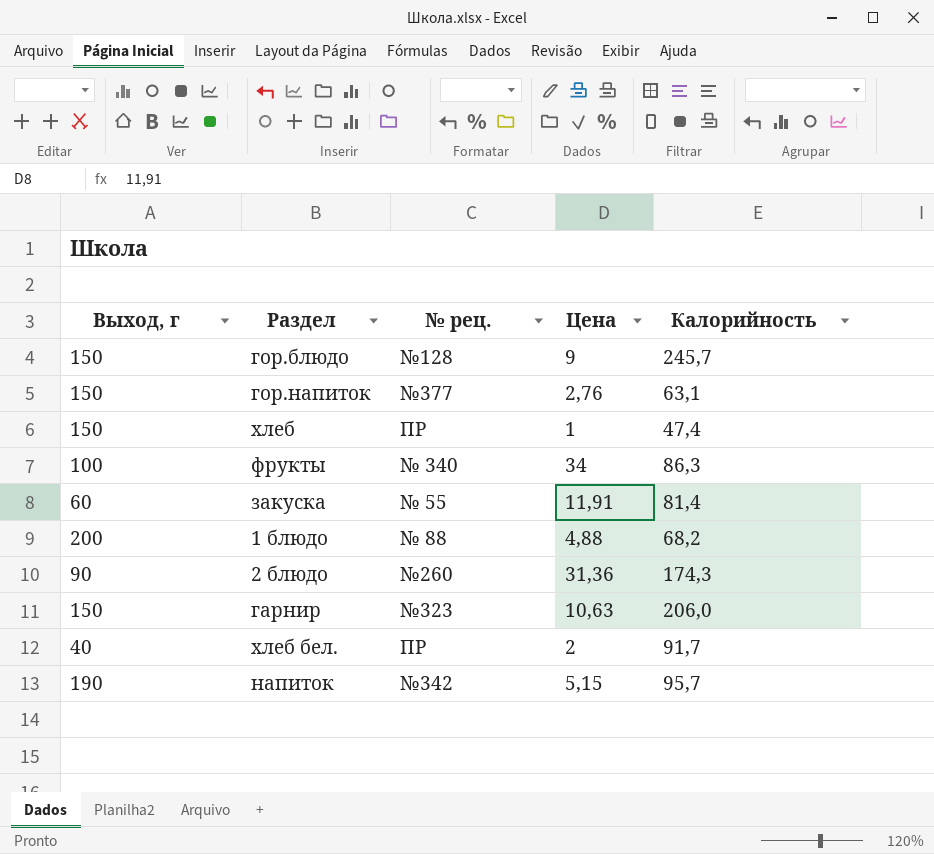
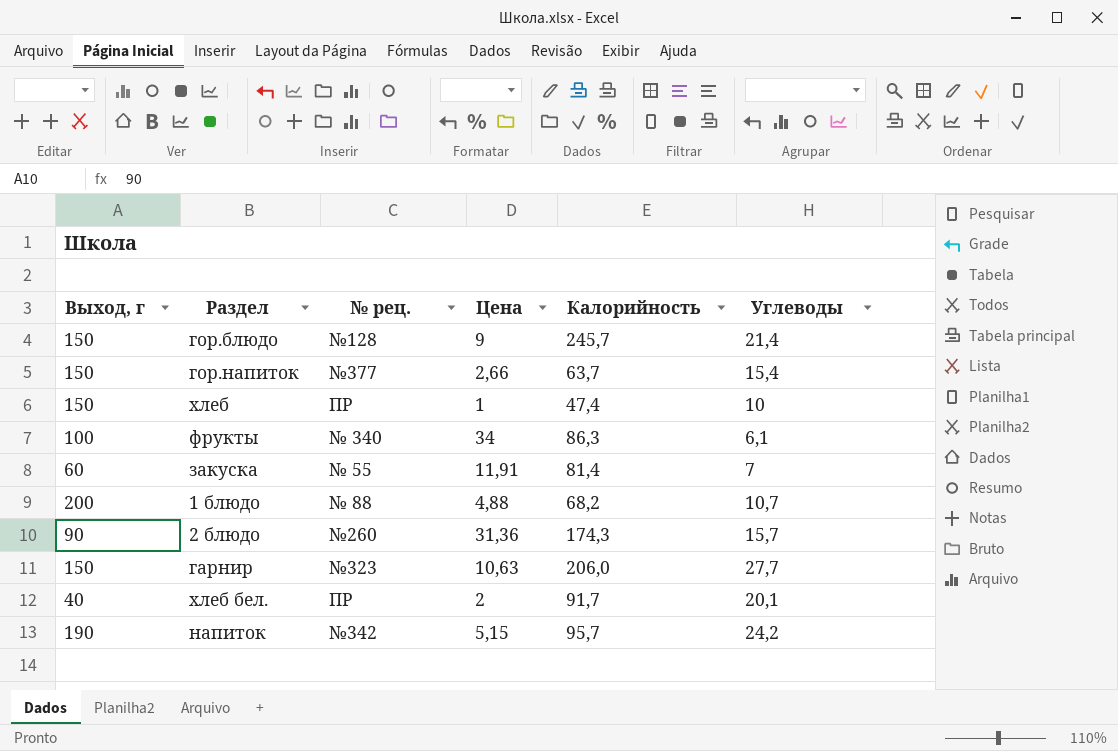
column Углеводы | position: none -> 6
гор.напиток | Цена: 2,76 -> 2,66
гор.напиток | Калорийность: 63,1 -> 63,7

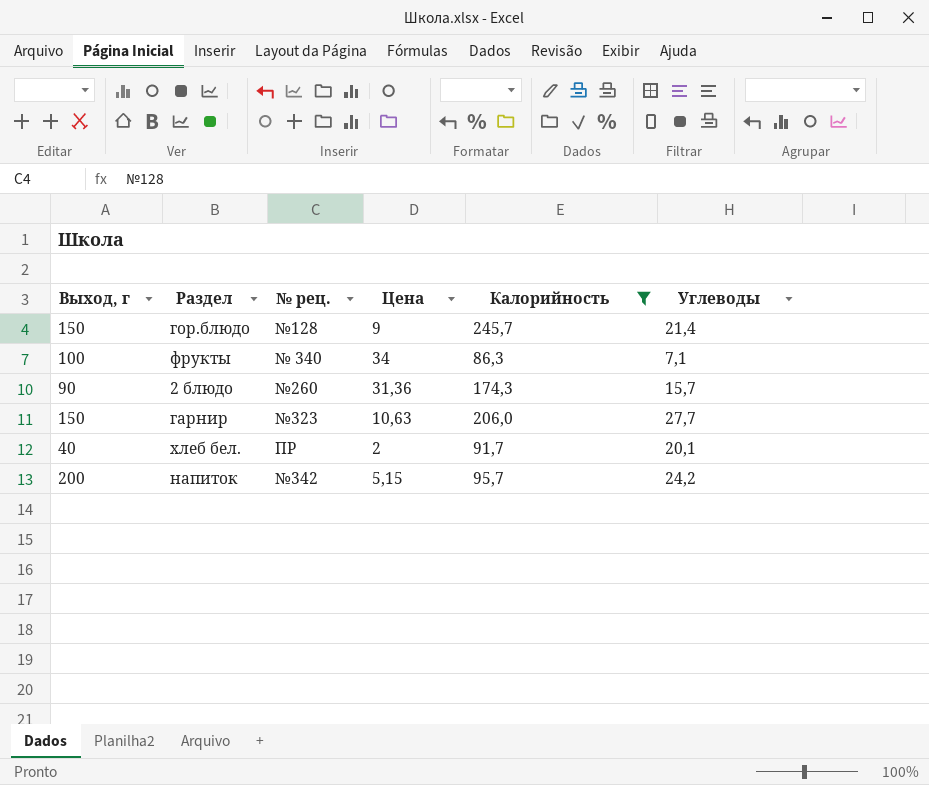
filter: none -> Калорийность >= 86,3
фрукты | Углеводы: 6,1 -> 7,1
напиток | Выход, г: 190 -> 200

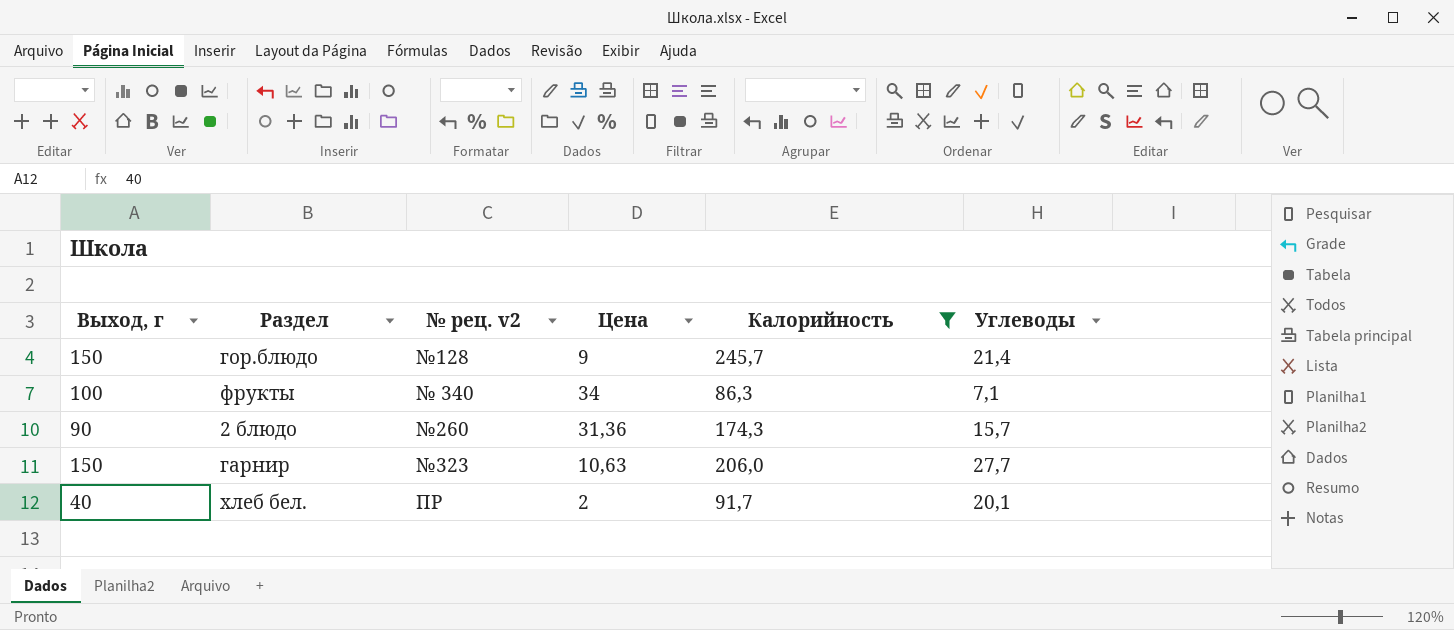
column name: № рец. -> № рец. v2
row напиток: 200 | №342 | 5,15 | 95,7 | 24,2 -> none

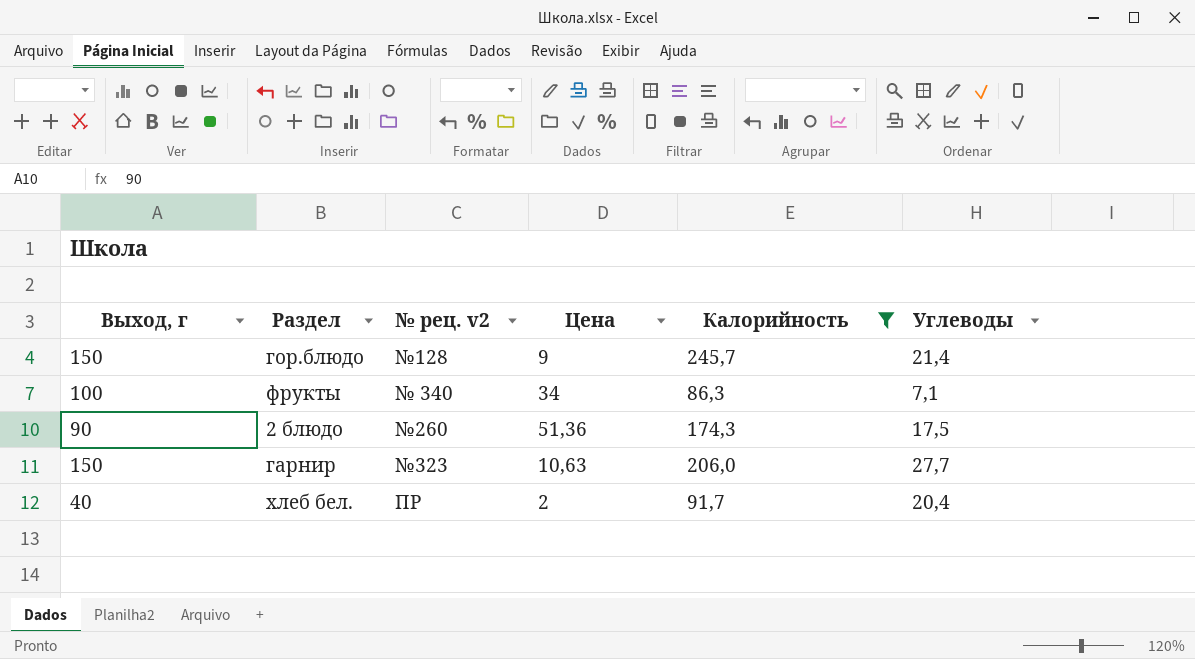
2 блюдо | Цена: 31,36 -> 51,36
2 блюдо | Углеводы: 15,7 -> 17,5
хлеб бел. | Углеводы: 20,1 -> 20,4

